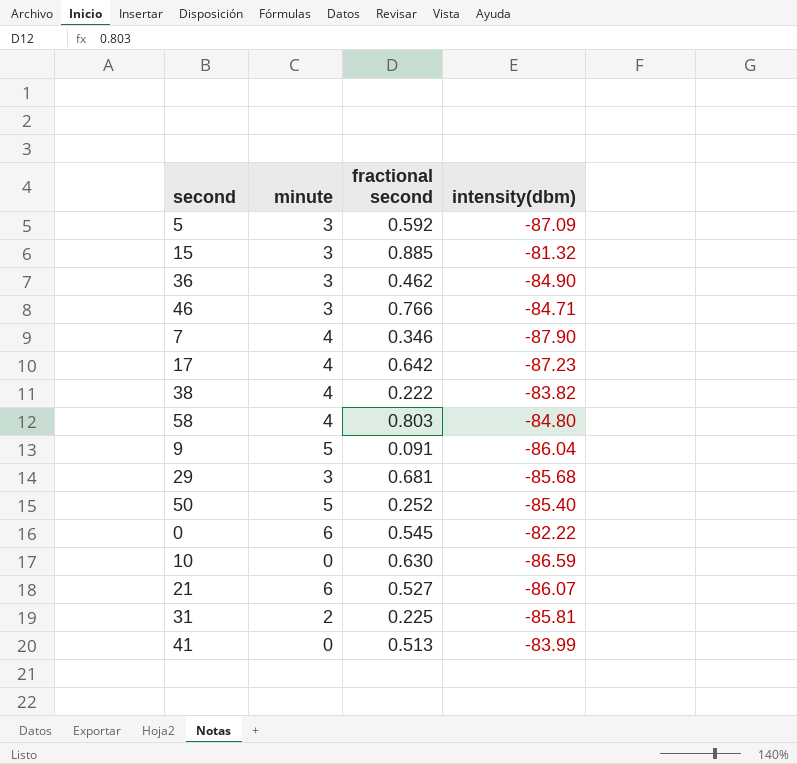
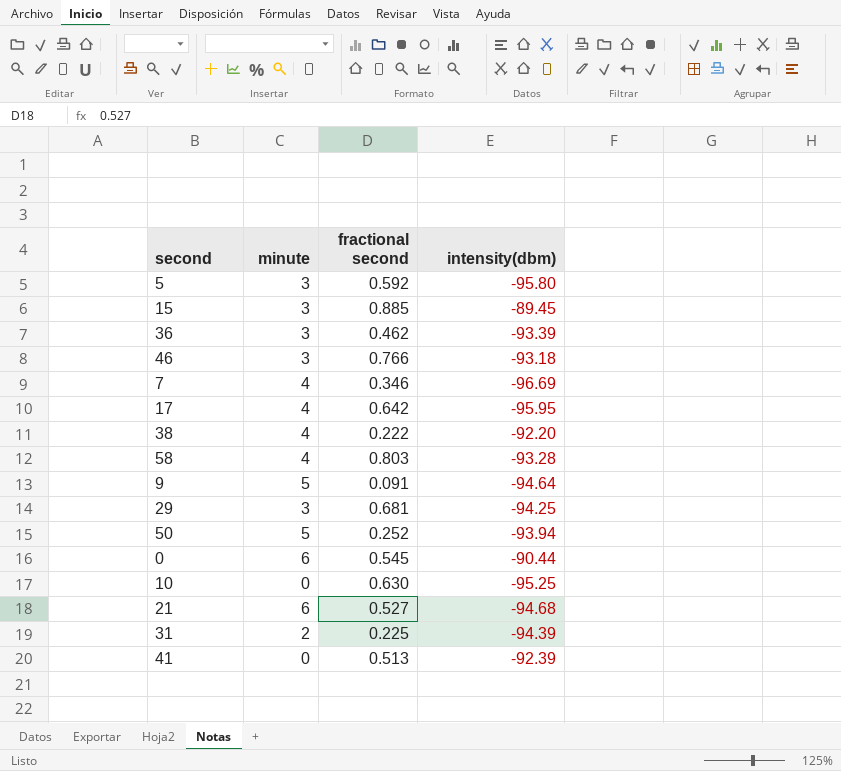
5 | intensity(dbm): -87.09 -> -95.80
15 | intensity(dbm): -81.32 -> -89.45
36 | intensity(dbm): -84.90 -> -93.39
46 | intensity(dbm): -84.71 -> -93.18
7 | intensity(dbm): -87.90 -> -96.69
17 | intensity(dbm): -87.23 -> -95.95
38 | intensity(dbm): -83.82 -> -92.20
58 | intensity(dbm): -84.80 -> -93.28
9 | intensity(dbm): -86.04 -> -94.64
29 | intensity(dbm): -85.68 -> -94.25
50 | intensity(dbm): -85.40 -> -93.94
0 | intensity(dbm): -82.22 -> -90.44
10 | intensity(dbm): -86.59 -> -95.25
21 | intensity(dbm): -86.07 -> -94.68
31 | intensity(dbm): -85.81 -> -94.39
41 | intensity(dbm): -83.99 -> -92.39

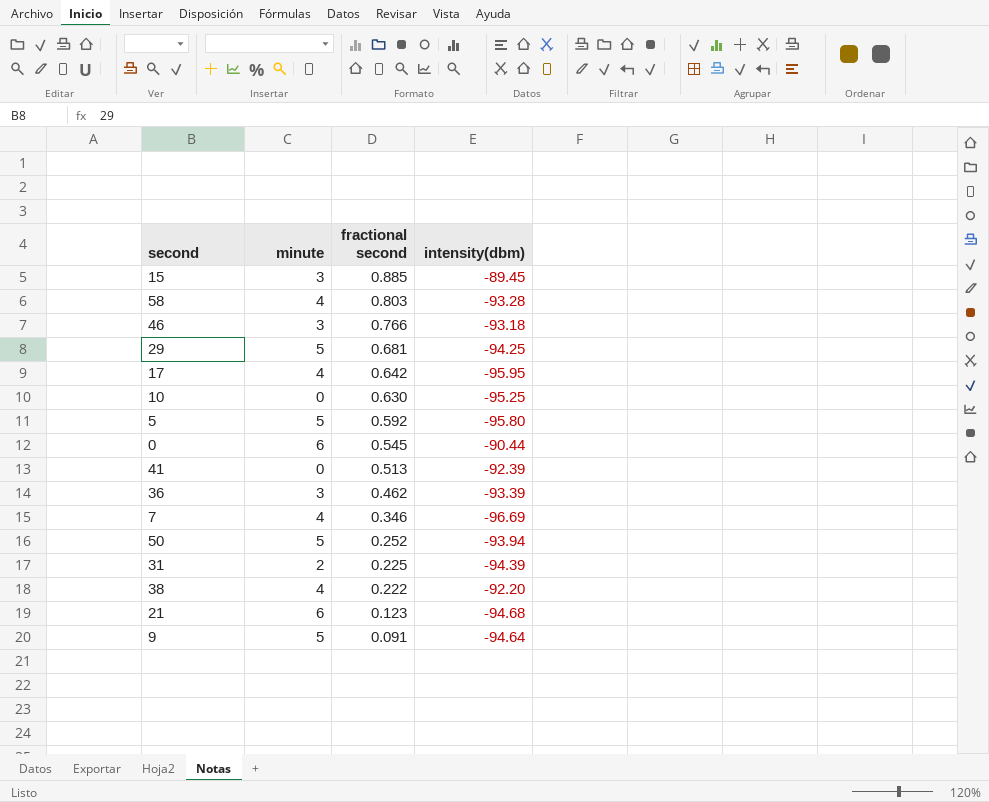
row order: none -> fractional second descending
29 | minute: 3 -> 5
5 | minute: 3 -> 5
21 | fractional second: 0.527 -> 0.123

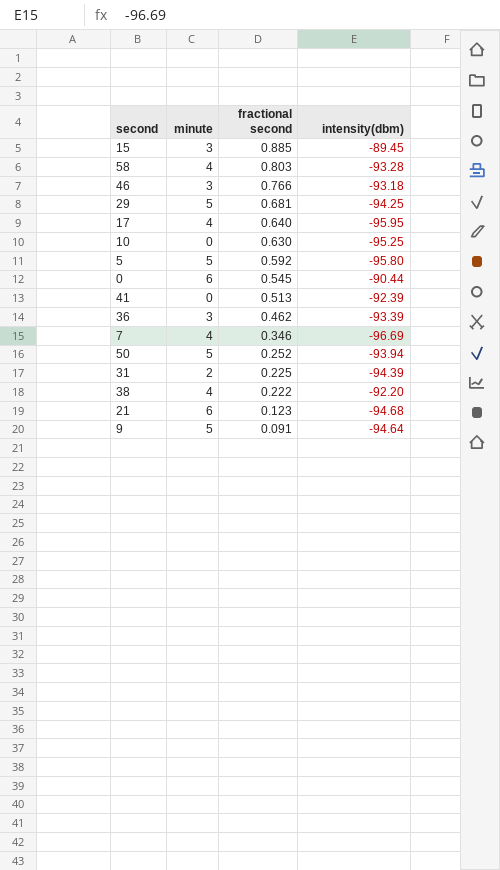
17 | fractional second: 0.642 -> 0.640

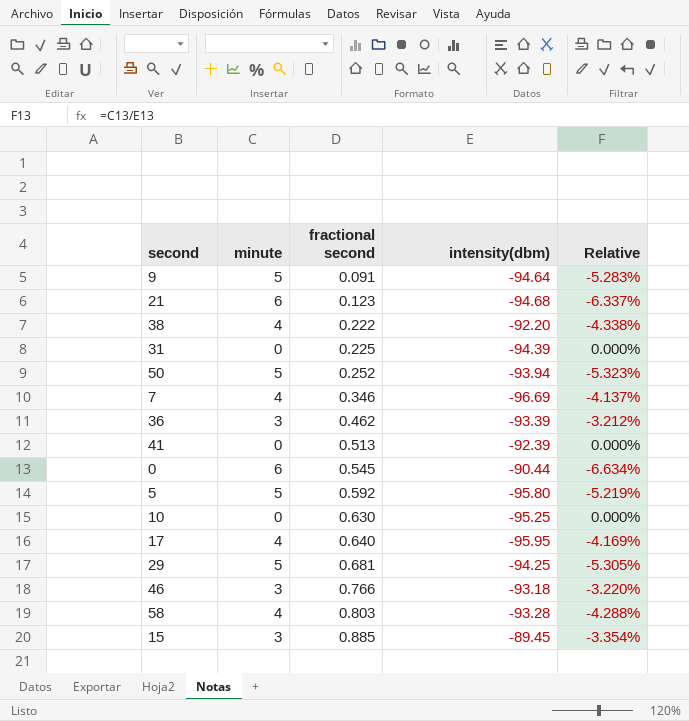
row order: fractional second descending -> fractional second ascending
column Relative | formula: none -> [minute] / [intensity(dbm)]
31 | minute: 2 -> 0

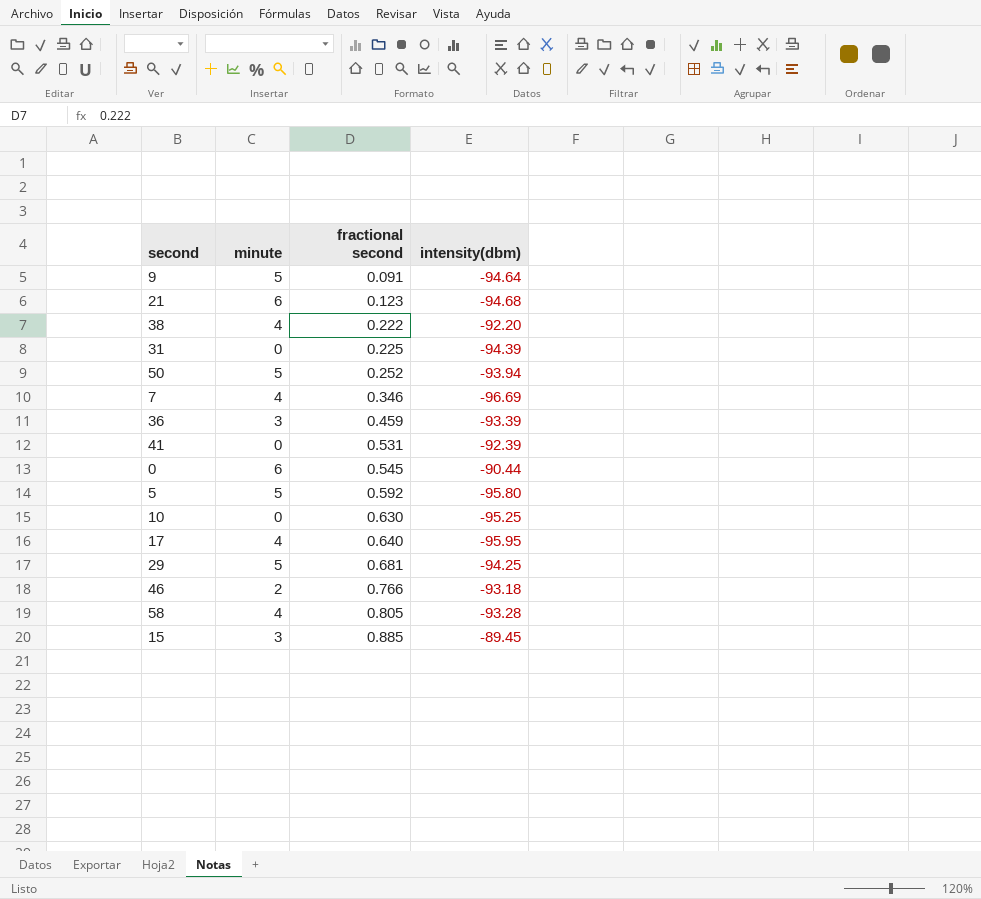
column Relative | formula: [minute] / [intensity(dbm)] -> none
36 | fractional second: 0.462 -> 0.459
41 | fractional second: 0.513 -> 0.531
46 | minute: 3 -> 2
58 | fractional second: 0.803 -> 0.805

